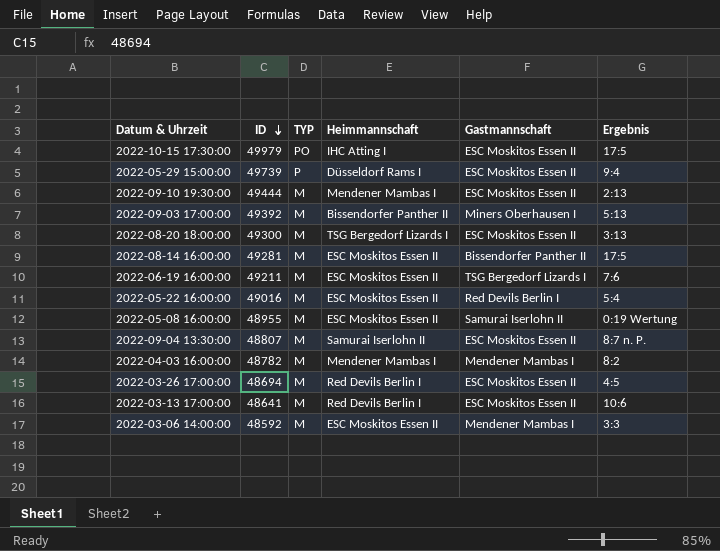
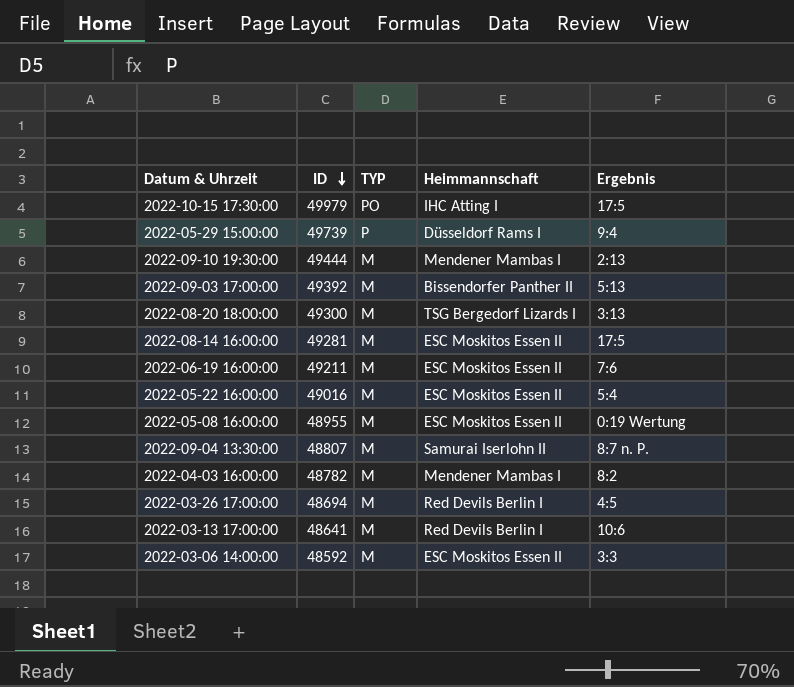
column Gastmannschaft | position: 5 -> none

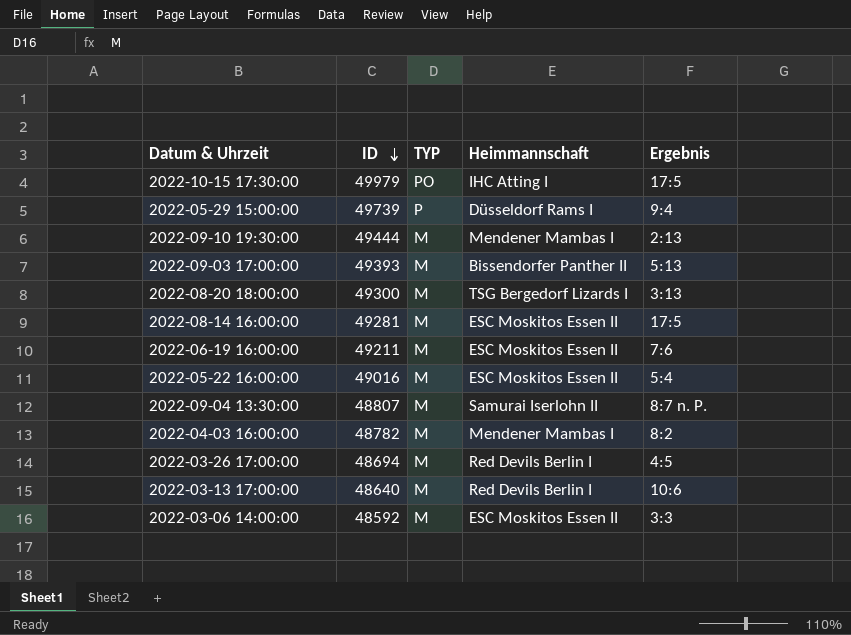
row 2022-05-08 16:00:00: 48955 | M | ESC Moskitos Essen II | 0:19 Wertung -> none
2022-09-03 17:00:00 | ID: 49392 -> 49393
2022-03-13 17:00:00 | ID: 48641 -> 48640

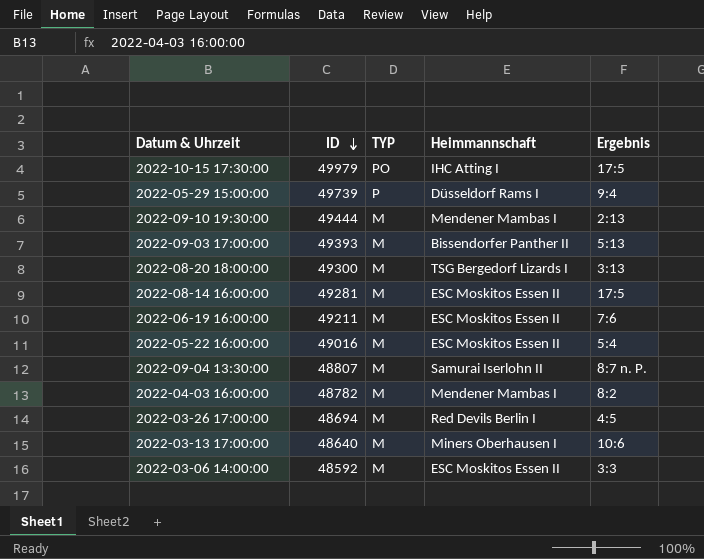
2022-03-13 17:00:00 | Heimmannschaft: Red Devils Berlin I -> Miners Oberhausen I

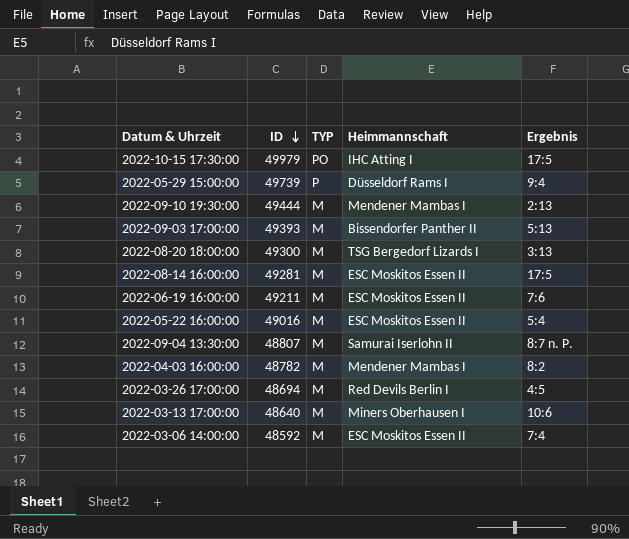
2022-03-06 14:00:00 | Ergebnis: 3:3 -> 7:4

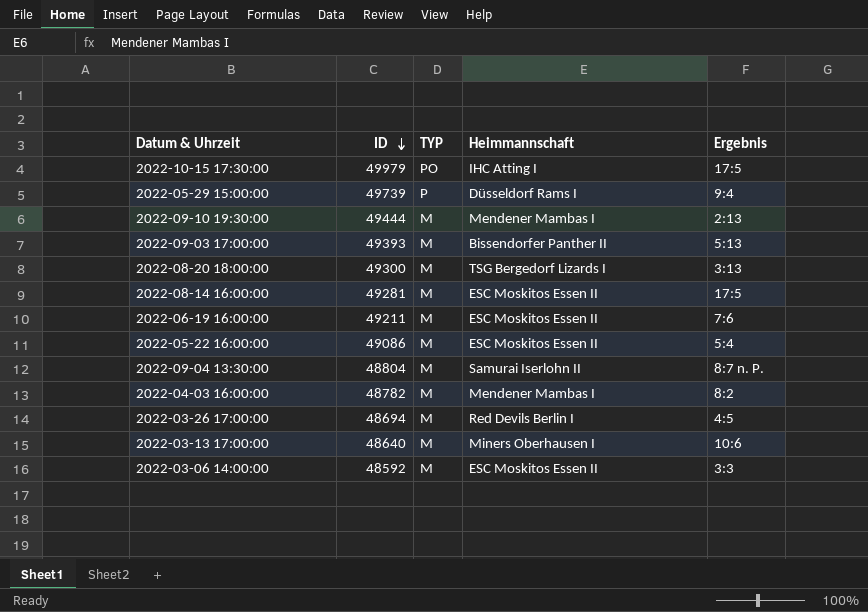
2022-05-22 16:00:00 | ID: 49016 -> 49086
2022-09-04 13:30:00 | ID: 48807 -> 48804
2022-03-06 14:00:00 | Ergebnis: 7:4 -> 3:3

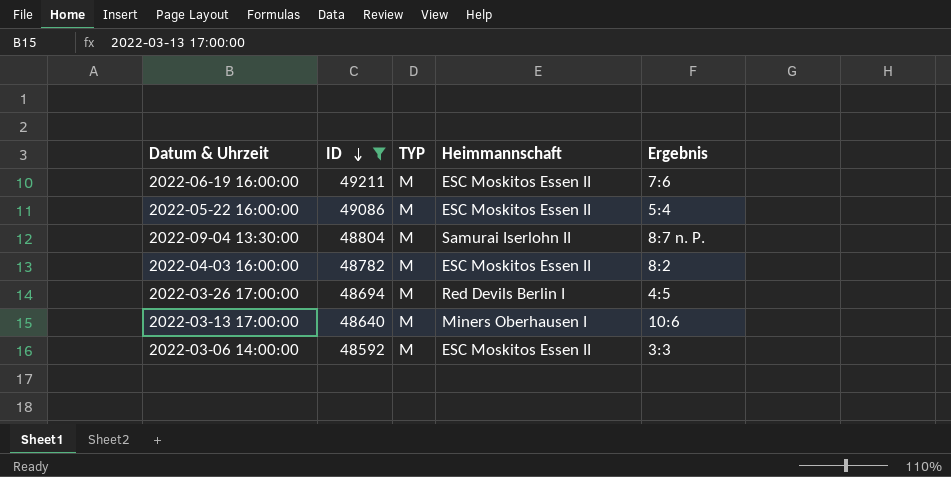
filter: none -> ID <= 49211
2022-04-03 16:00:00 | Heimmannschaft: Mendener Mambas I -> ESC Moskitos Essen II

